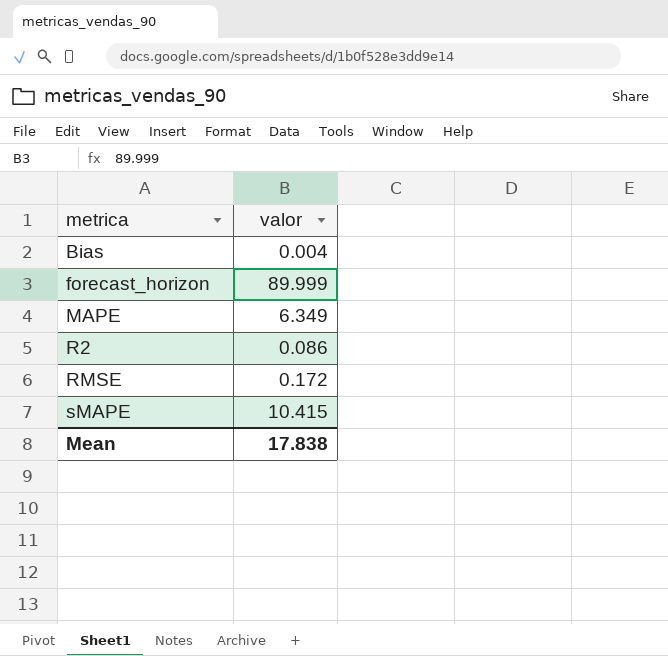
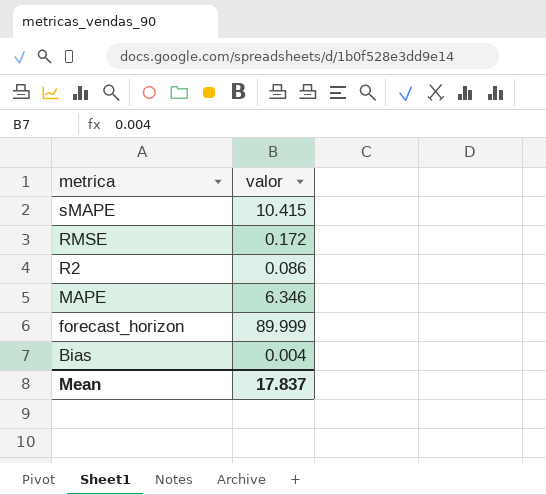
row order: metrica ascending -> metrica descending
MAPE | valor: 6.349 -> 6.346
Mean | valor: 17.838 -> 17.837

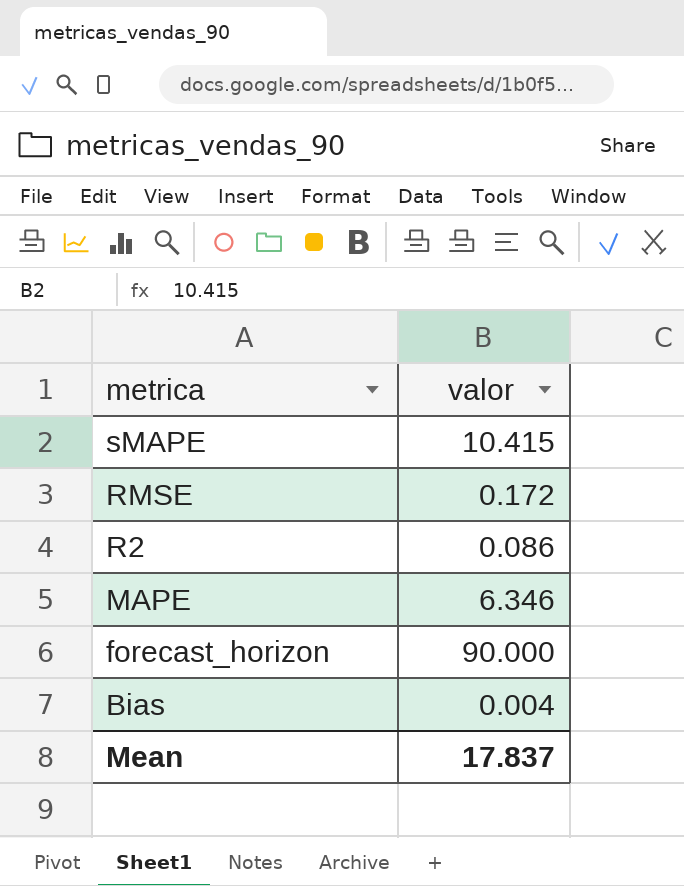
forecast_horizon | valor: 89.999 -> 90.000

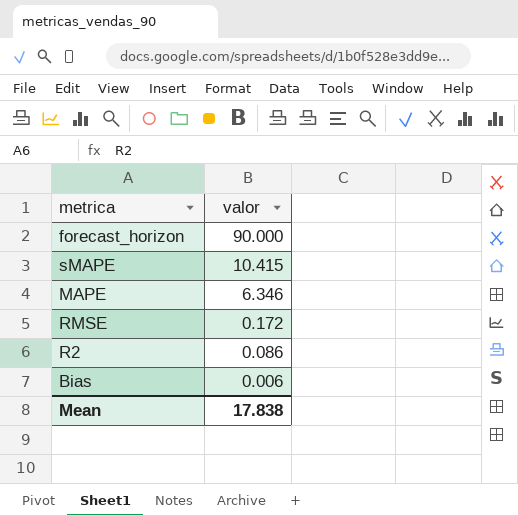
row order: metrica descending -> valor descending
Bias | valor: 0.004 -> 0.006
Mean | valor: 17.837 -> 17.838

